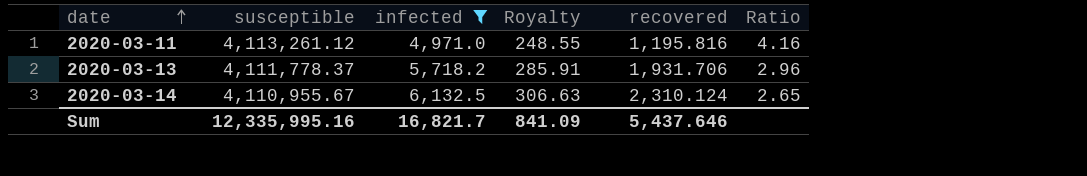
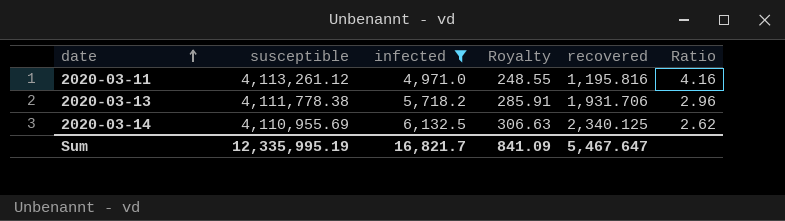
2020-03-13 | susceptible: 4,111,778.37 -> 4,111,778.38
2020-03-14 | susceptible: 4,110,955.67 -> 4,110,955.69
2020-03-14 | recovered: 2,310.124 -> 2,340.125
2020-03-14 | Ratio: 2.65 -> 2.62
Sum | susceptible: 12,335,995.16 -> 12,335,995.19
Sum | recovered: 5,437.646 -> 5,467.647

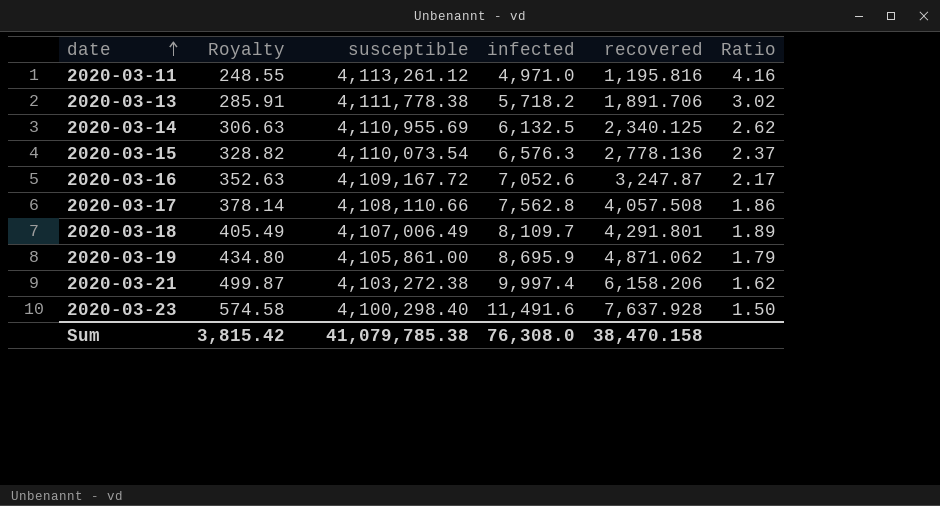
filter: infected <= 6,132.5 -> none
column Royalty | position: 4 -> 2
2020-03-13 | recovered: 1,931.706 -> 1,891.706
2020-03-13 | Ratio: 2.96 -> 3.02
Sum | Royalty: 841.09 -> 3,815.42
Sum | susceptible: 12,335,995.19 -> 41,079,785.38
Sum | infected: 16,821.7 -> 76,308.0
Sum | recovered: 5,467.647 -> 38,470.158

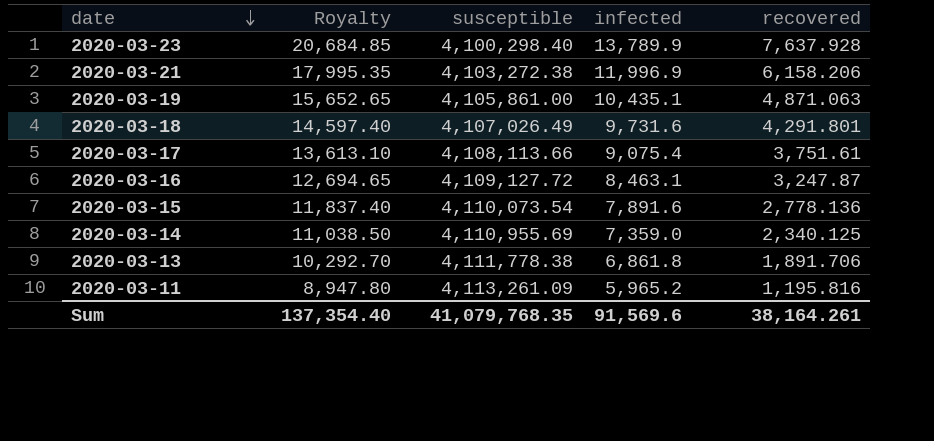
row order: date ascending -> date descending
column Ratio | formula: [infected] / [recovered] -> none
column Royalty | formula: [infected] * 0.05 -> [infected] * 1.5
2020-03-23 | infected: 11,491.6 -> 13,789.9
2020-03-21 | infected: 9,997.4 -> 11,996.9
2020-03-19 | infected: 8,695.9 -> 10,435.1
2020-03-19 | recovered: 4,871.062 -> 4,871.063
2020-03-18 | susceptible: 4,107,006.49 -> 4,107,026.49
2020-03-18 | infected: 8,109.7 -> 9,731.6
2020-03-17 | susceptible: 4,108,110.66 -> 4,108,113.66
2020-03-17 | infected: 7,562.8 -> 9,075.4
2020-03-17 | recovered: 4,057.508 -> 3,751.61
2020-03-16 | susceptible: 4,109,167.72 -> 4,109,127.72
2020-03-16 | infected: 7,052.6 -> 8,463.1
2020-03-15 | infected: 6,576.3 -> 7,891.6
2020-03-14 | infected: 6,132.5 -> 7,359.0
2020-03-13 | infected: 5,718.2 -> 6,861.8
2020-03-11 | susceptible: 4,113,261.12 -> 4,113,261.09
2020-03-11 | infected: 4,971.0 -> 5,965.2
Sum | Royalty: 3,815.42 -> 137,354.40
Sum | susceptible: 41,079,785.38 -> 41,079,768.35
Sum | infected: 76,308.0 -> 91,569.6
Sum | recovered: 38,470.158 -> 38,164.261

